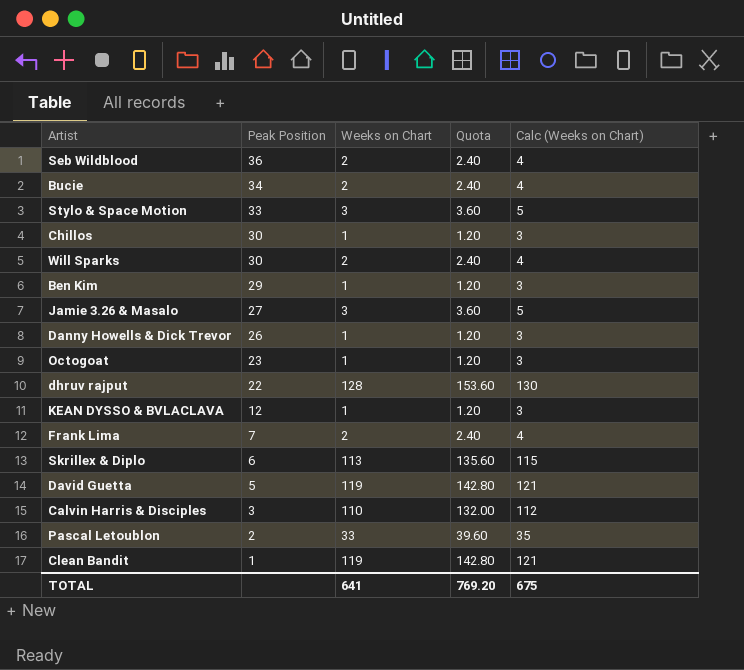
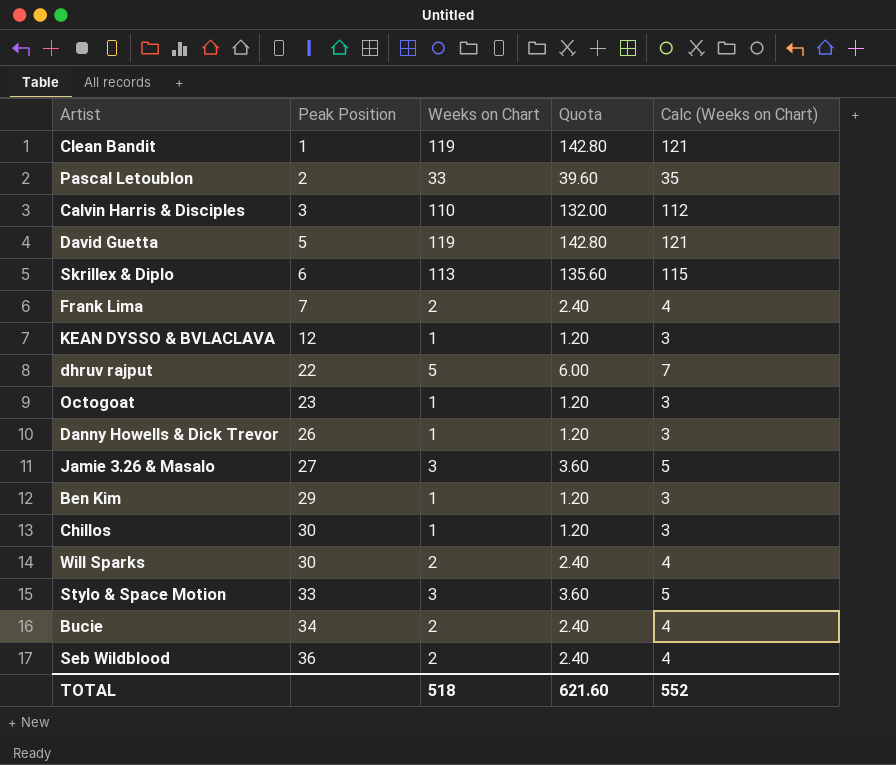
row order: Peak Position descending -> Peak Position ascending
dhruv rajput | Weeks on Chart: 128 -> 5
dhruv rajput | Quota: 153.60 -> 6.00
dhruv rajput | Calc (Weeks on Chart): 130 -> 7
TOTAL | Weeks on Chart: 641 -> 518
TOTAL | Quota: 769.20 -> 621.60
TOTAL | Calc (Weeks on Chart): 675 -> 552

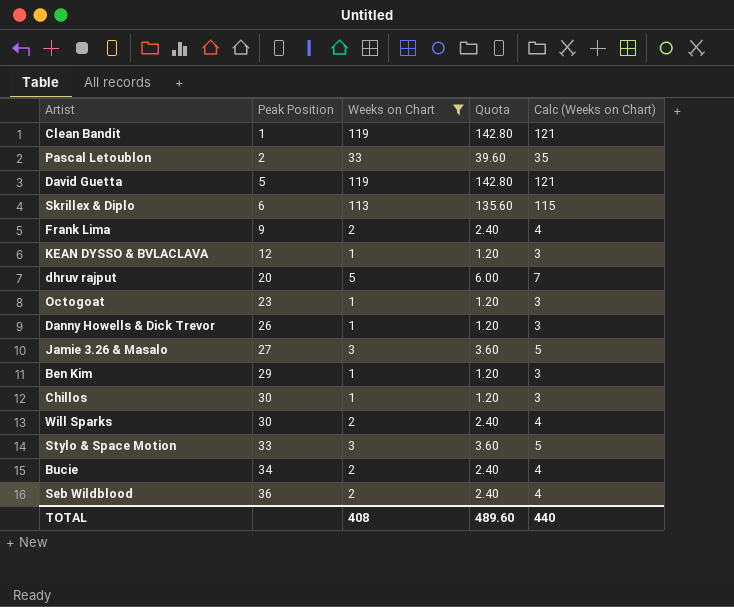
filter: none -> Weeks on Chart != 110
Frank Lima | Peak Position: 7 -> 9
dhruv rajput | Peak Position: 22 -> 20
TOTAL | Weeks on Chart: 518 -> 408
TOTAL | Quota: 621.60 -> 489.60
TOTAL | Calc (Weeks on Chart): 552 -> 440

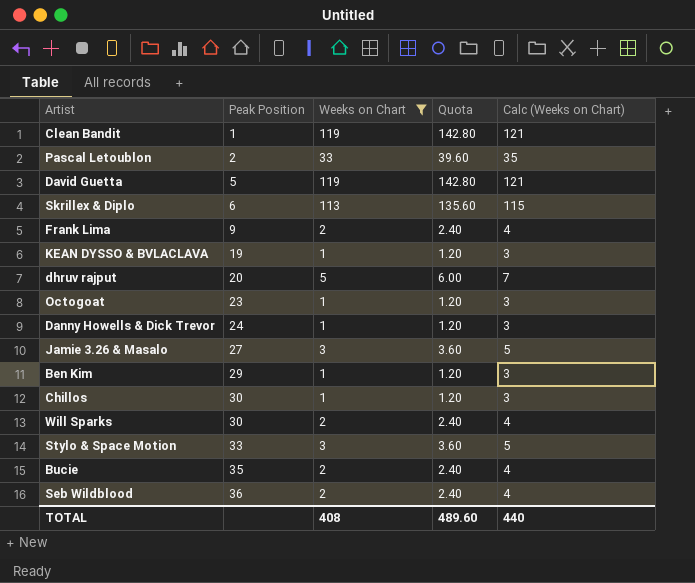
KEAN DYSSO & BVLACLAVA | Peak Position: 12 -> 19
Danny Howells & Dick Trevor | Peak Position: 26 -> 24
Bucie | Peak Position: 34 -> 35

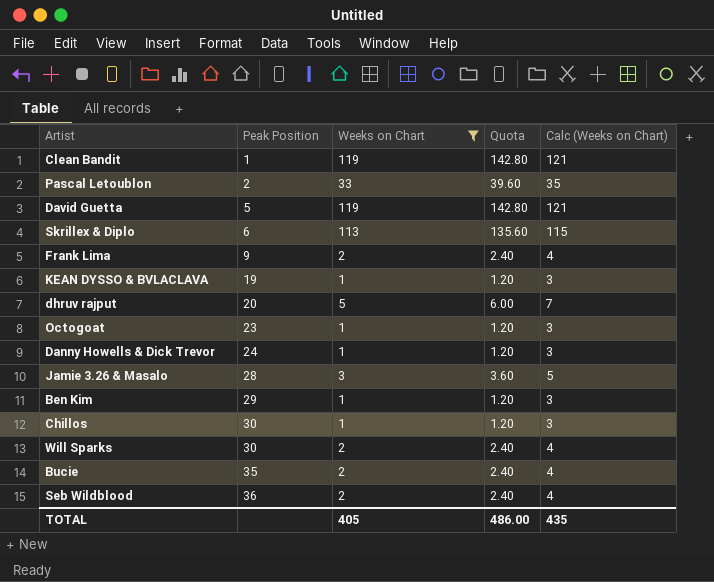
row Stylo & Space Motion: 33 | 3 | 3.60 | 5 -> none
Jamie 3.26 & Masalo | Peak Position: 27 -> 28
TOTAL | Weeks on Chart: 408 -> 405
TOTAL | Quota: 489.60 -> 486.00
TOTAL | Calc (Weeks on Chart): 440 -> 435

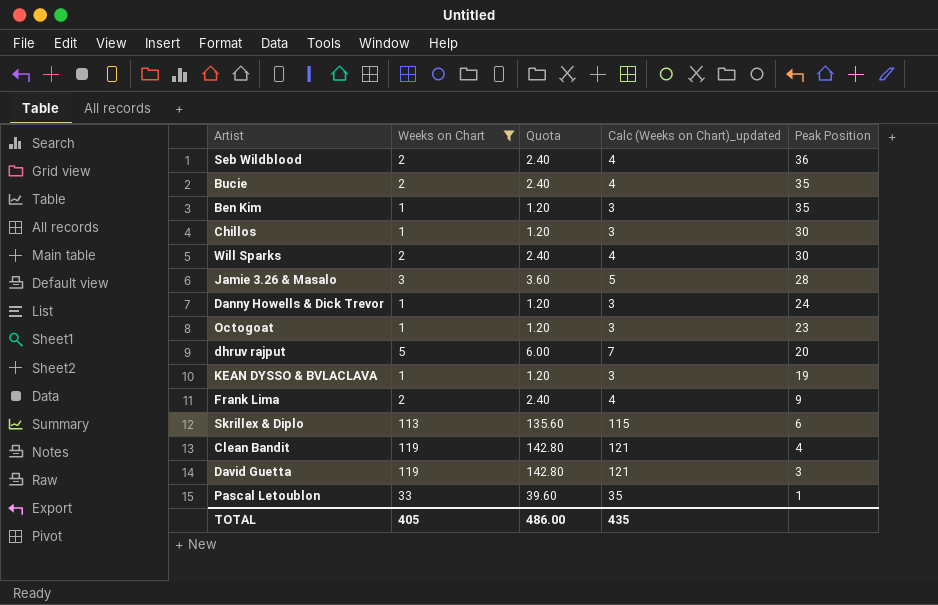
row order: Peak Position ascending -> Peak Position descending
column name: Calc (Weeks on Chart) -> Calc (Weeks on Chart)_updated
column Peak Position | position: 2 -> 5
Ben Kim | Peak Position: 29 -> 35
Clean Bandit | Peak Position: 1 -> 4
David Guetta | Peak Position: 5 -> 3
Pascal Letoublon | Peak Position: 2 -> 1

